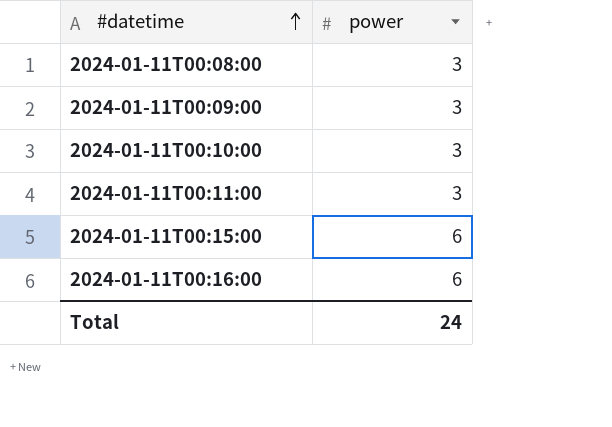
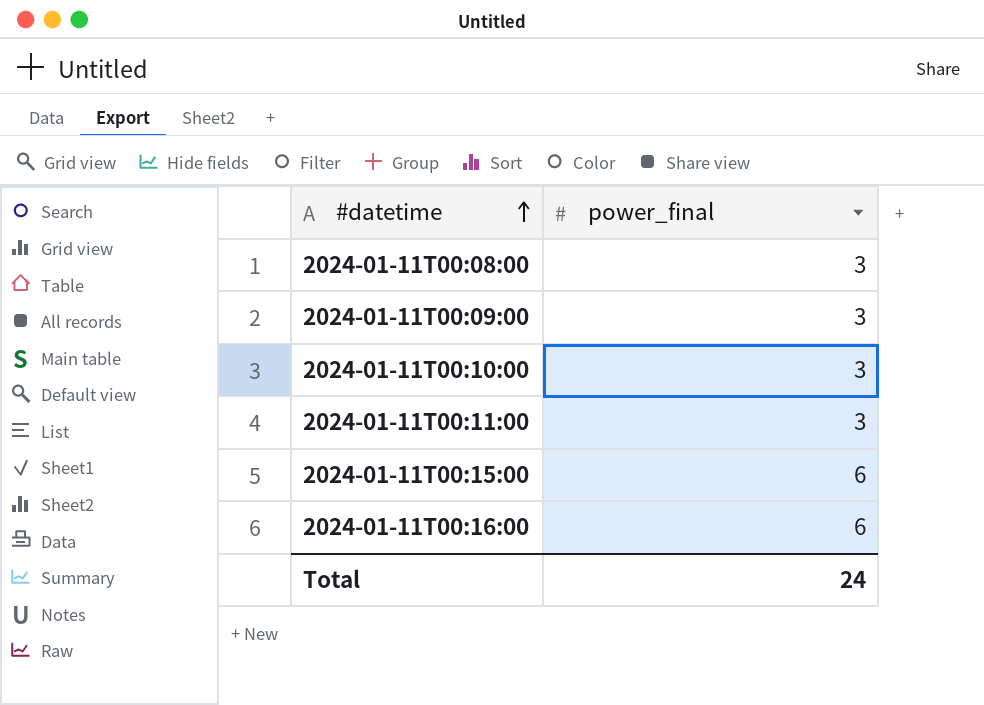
column name: power -> power_final

